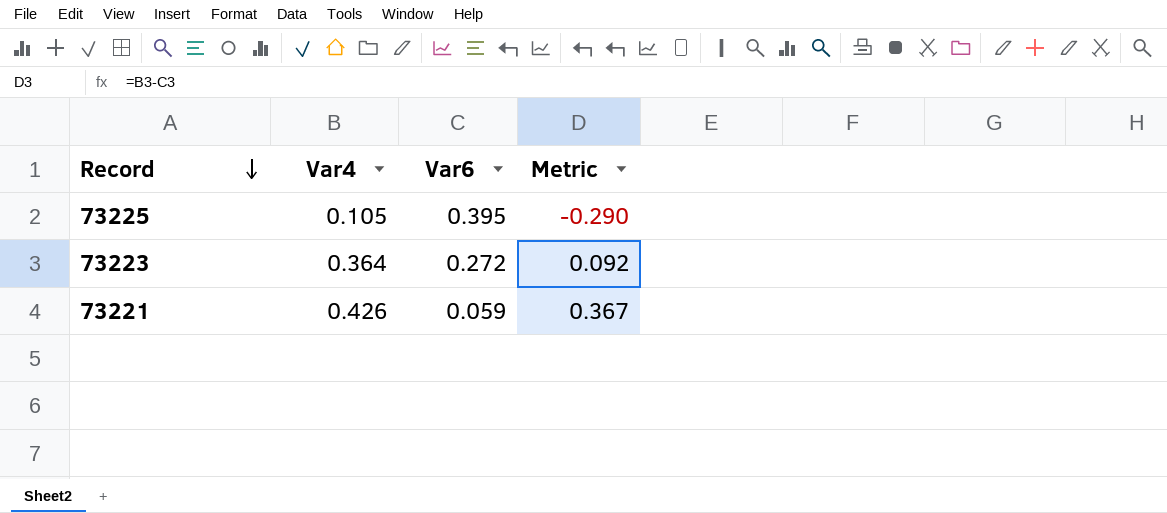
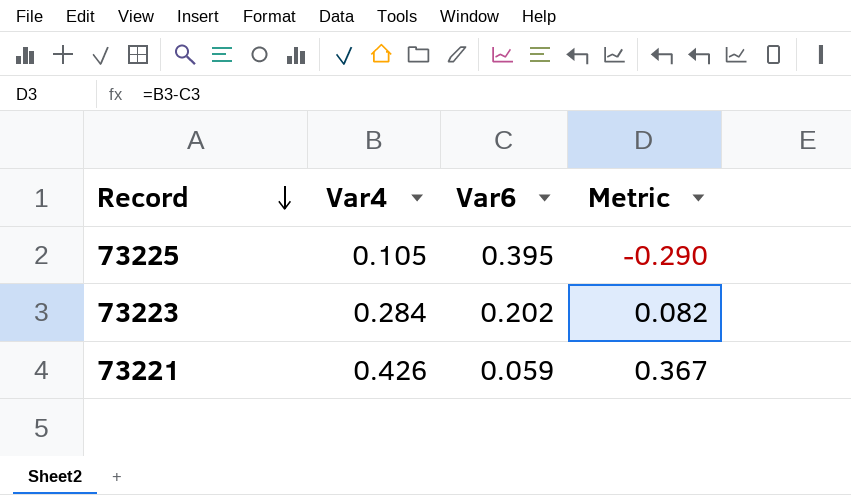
73223 | Var4: 0.364 -> 0.284
73223 | Var6: 0.272 -> 0.202
73223 | Metric: 0.092 -> 0.082

